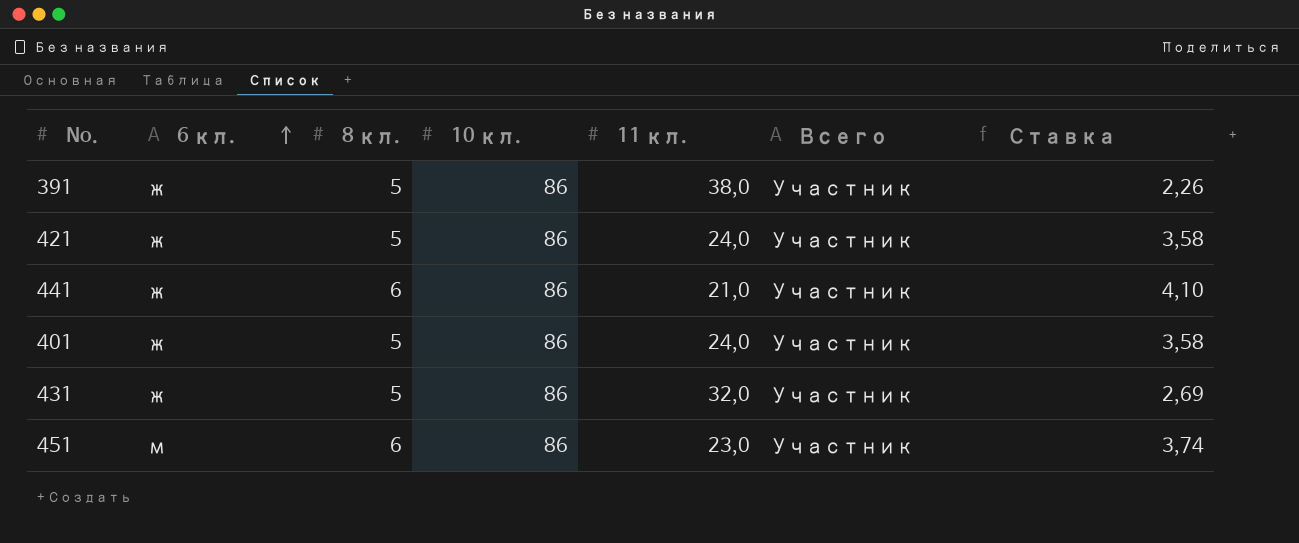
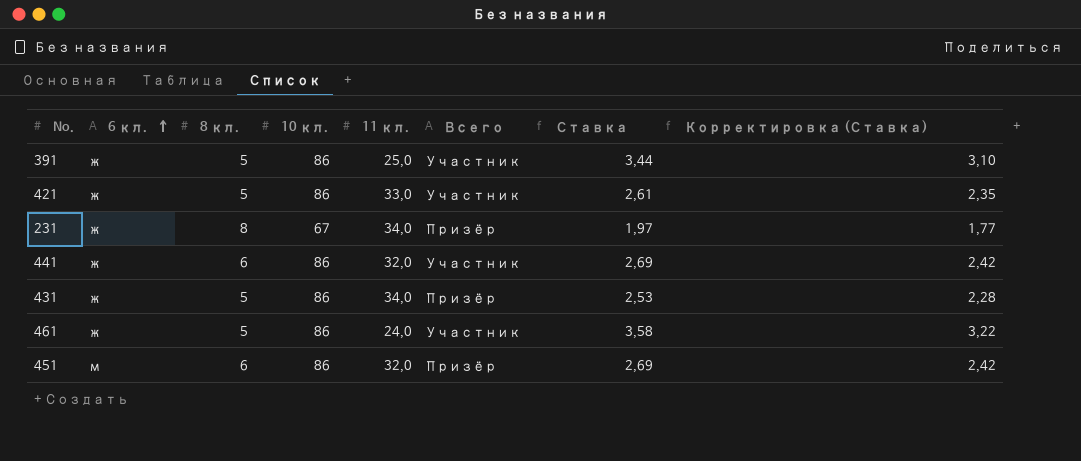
column Корректировка (Ставка) | formula: none -> [Ставка] * 0,9
row 401: ж | 5 | 86 | 24,0 | Участник | 3,58 -> none
391 | 11 кл.: 38,0 -> 25,0
391 | Ставка: 2,26 -> 3,44
421 | 11 кл.: 24,0 -> 33,0
421 | Ставка: 3,58 -> 2,61
row 231: none -> ж | 8 | 67 | 34,0 | Призёр | 1,97 | 1,77
441 | 11 кл.: 21,0 -> 32,0
441 | Ставка: 4,10 -> 2,69
431 | 11 кл.: 32,0 -> 34,0
431 | Всего: Участник -> Призёр
431 | Ставка: 2,69 -> 2,53
row 461: none -> ж | 5 | 86 | 24,0 | Участник | 3,58 | 3,22
451 | 11 кл.: 23,0 -> 32,0
451 | Всего: Участник -> Призёр
451 | Ставка: 3,74 -> 2,69

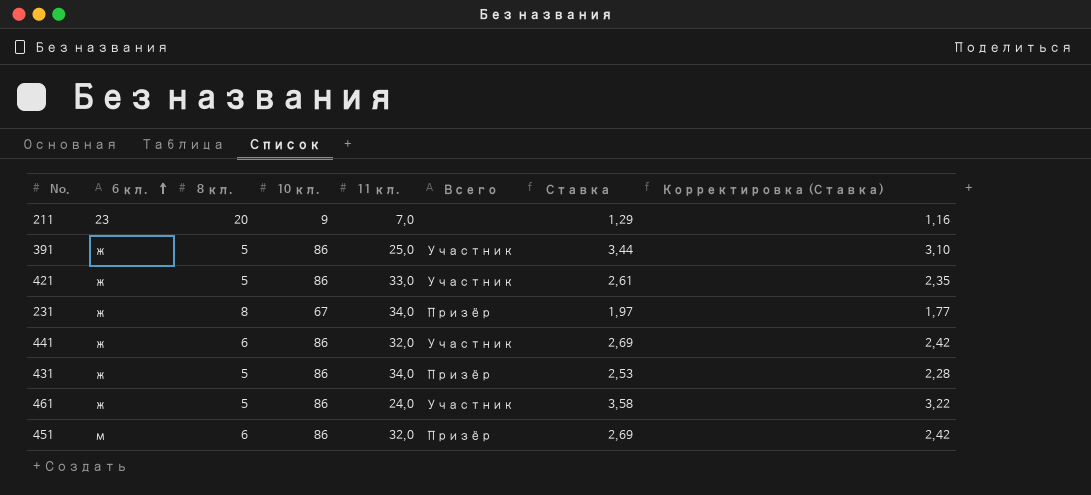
row 211: none -> 23 | 20 | 9 | 7,0 | none | 1,29 | 1,16

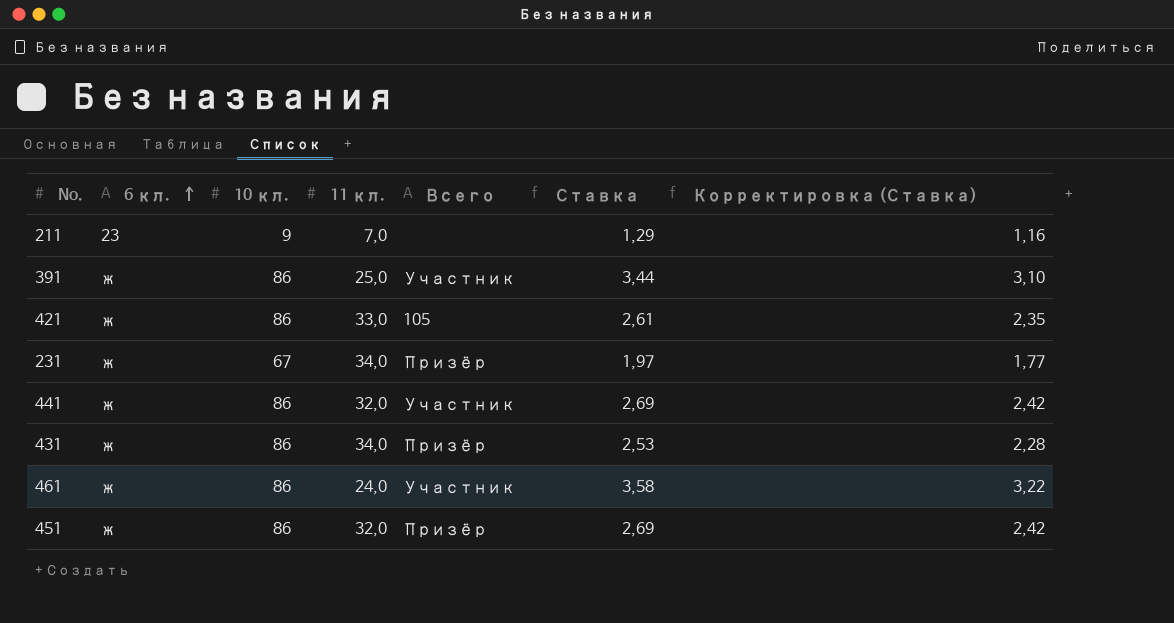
column 8 кл. | position: 3 -> none
421 | Всего: Участник -> 105
451 | 6 кл.: м -> ж

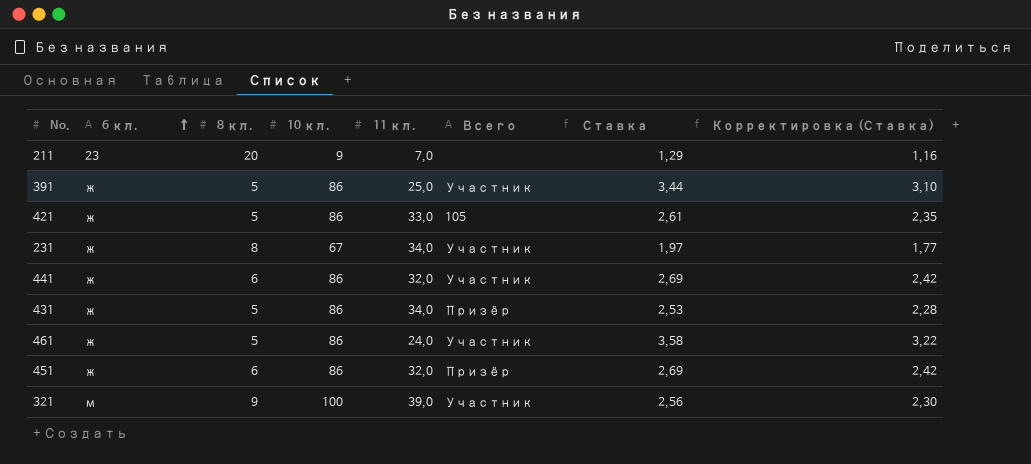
column 8 кл. | position: none -> 3
231 | Всего: Призёр -> Участник
row 321: none -> м | 9 | 100 | 39,0 | Участник | 2,56 | 2,30

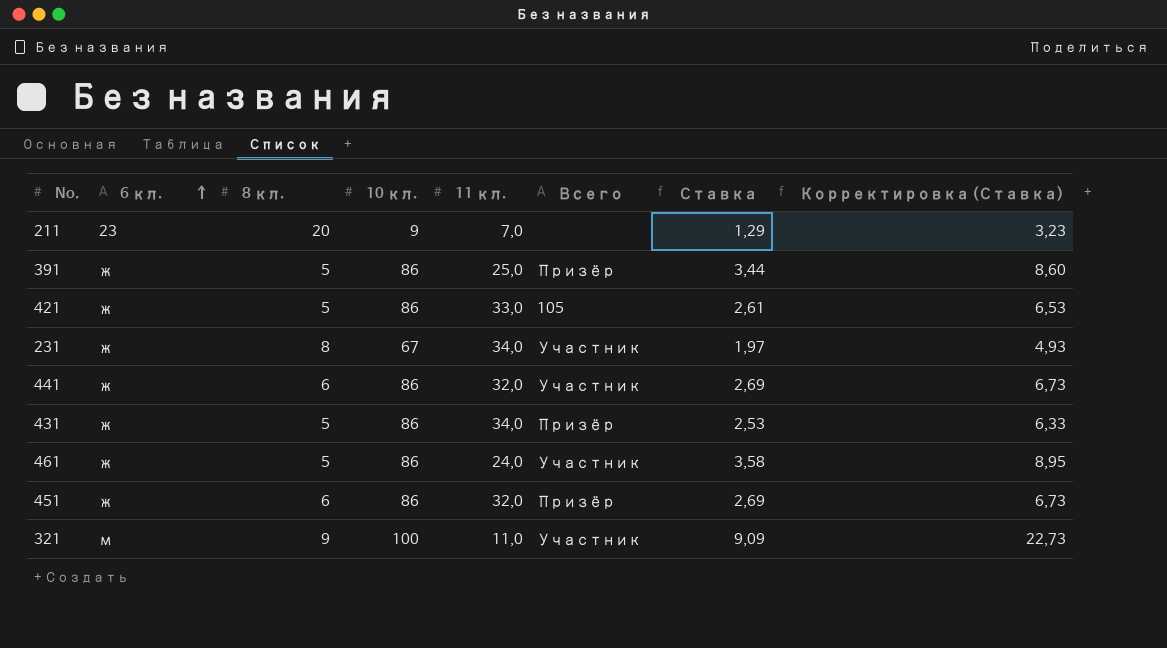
column Корректировка (Ставка) | formula: [Ставка] * 0,9 -> [Ставка] * 2,5
391 | Всего: Участник -> Призёр
321 | 11 кл.: 39,0 -> 11,0
321 | Ставка: 2,56 -> 9,09

